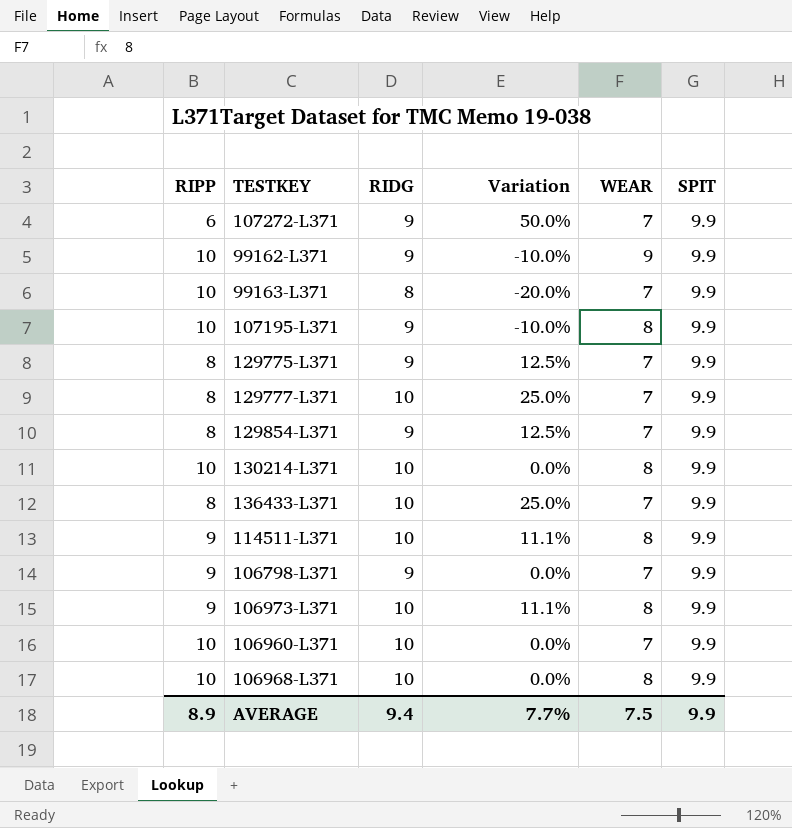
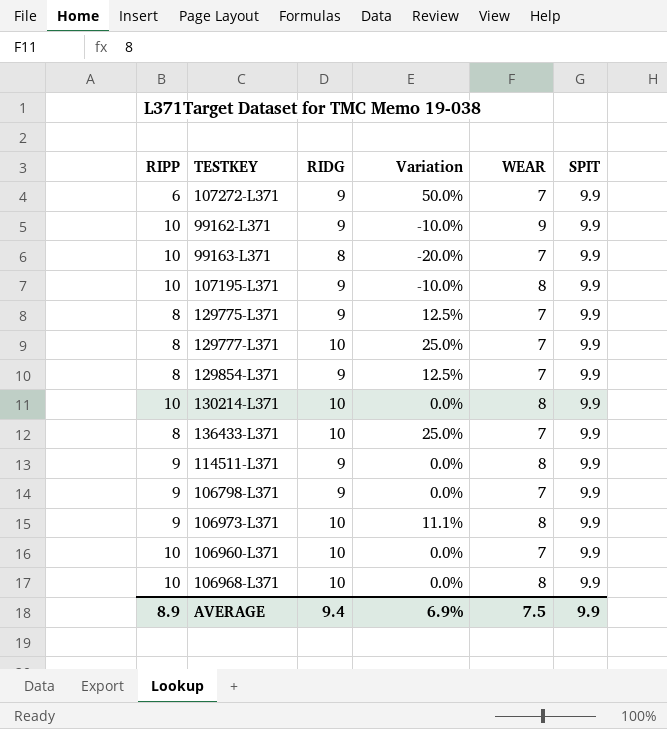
114511-L371 | RIDG: 10 -> 9
114511-L371 | Variation: 11.1% -> 0.0%
AVERAGE | Variation: 7.7% -> 6.9%

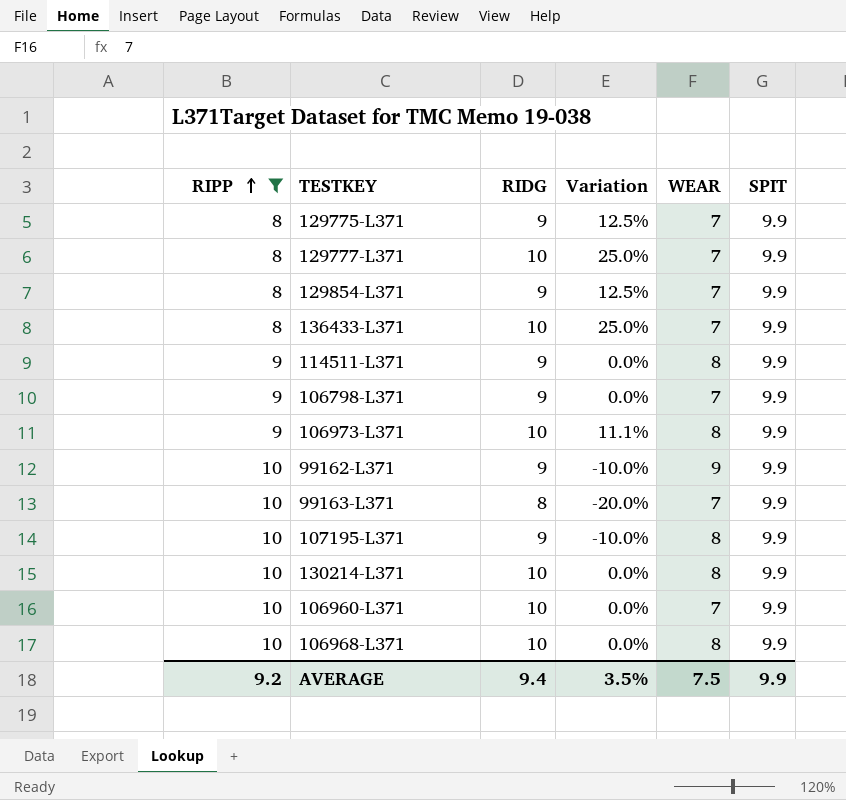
filter: none -> RIPP != 6
row order: none -> RIPP ascending
AVERAGE | RIPP: 8.9 -> 9.2
AVERAGE | Variation: 6.9% -> 3.5%

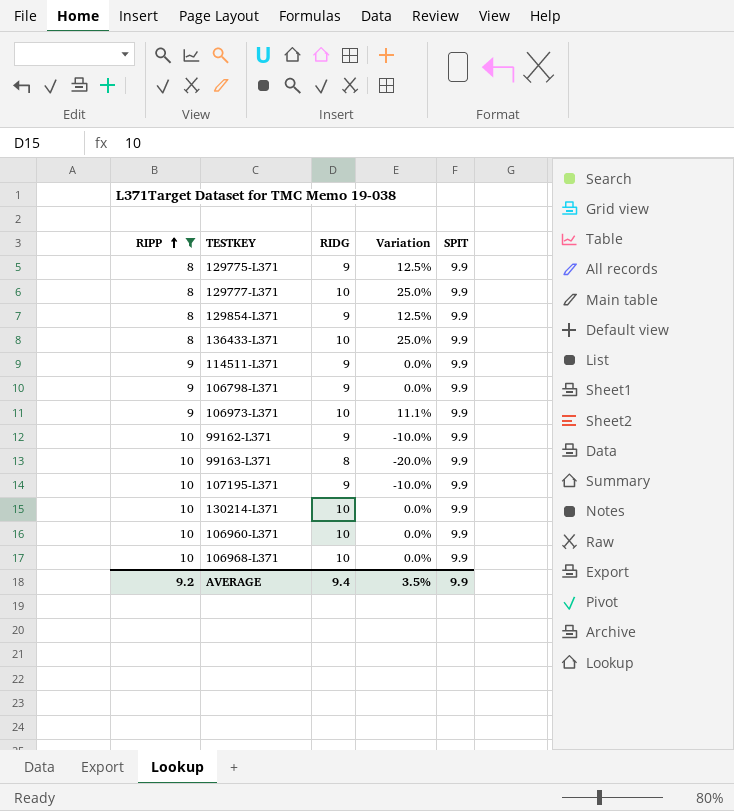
column WEAR | position: 5 -> none

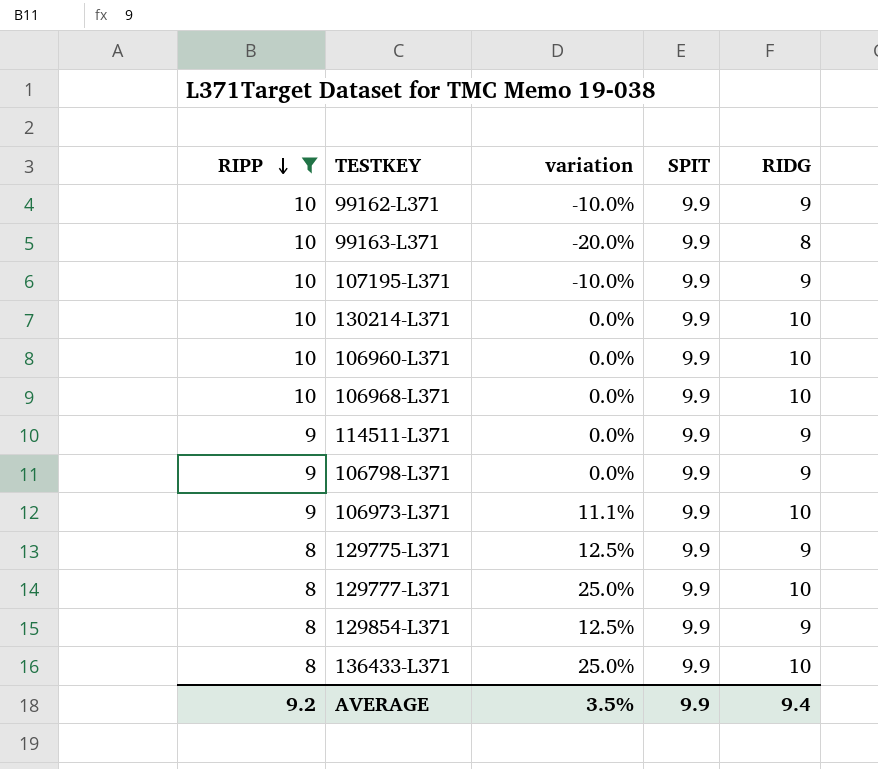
row order: RIPP ascending -> RIPP descending
column name: Variation -> variation
column RIDG | position: 3 -> 5

